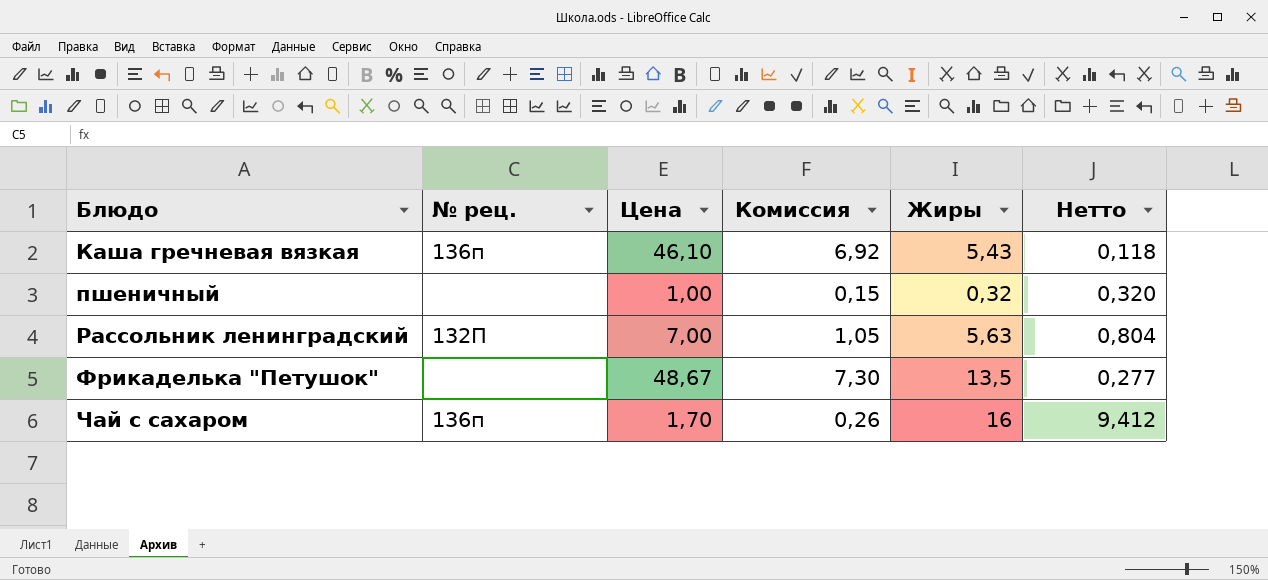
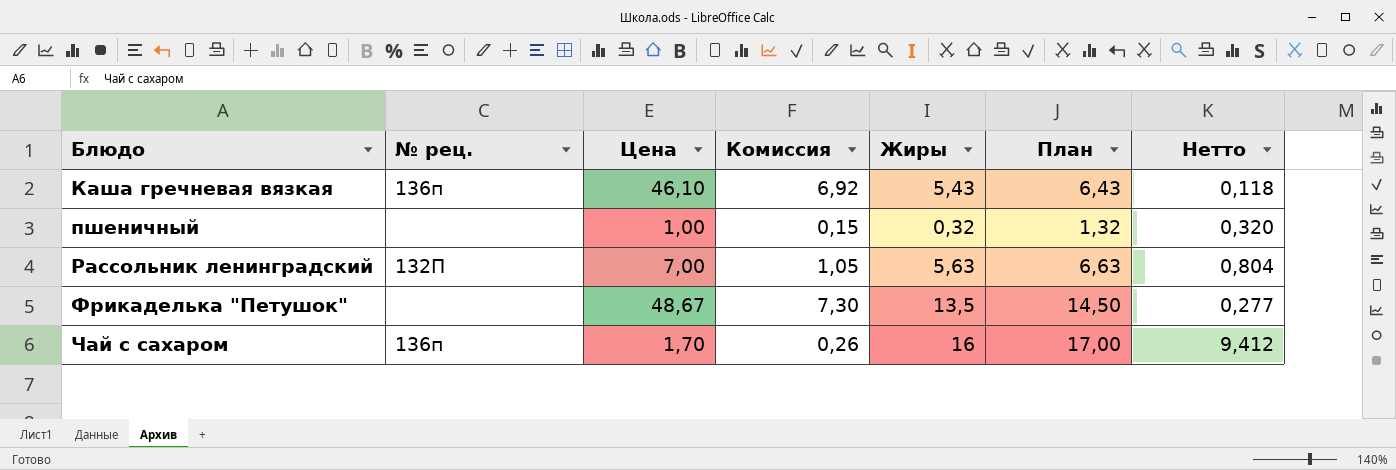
column План | formula: none -> [Жиры] + 1

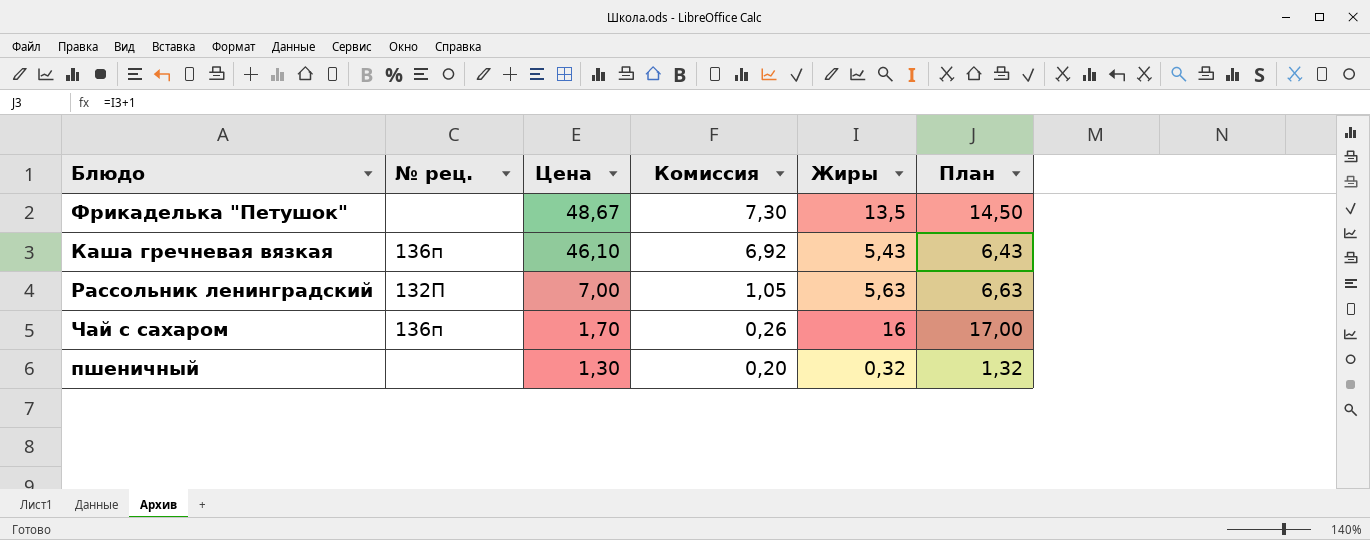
row order: Блюдо ascending -> Цена descending
column Нетто | formula: [Жиры] / [Цена] -> none
пшеничный | Цена: 1,00 -> 1,30
пшеничный | Комиссия: 0,15 -> 0,20

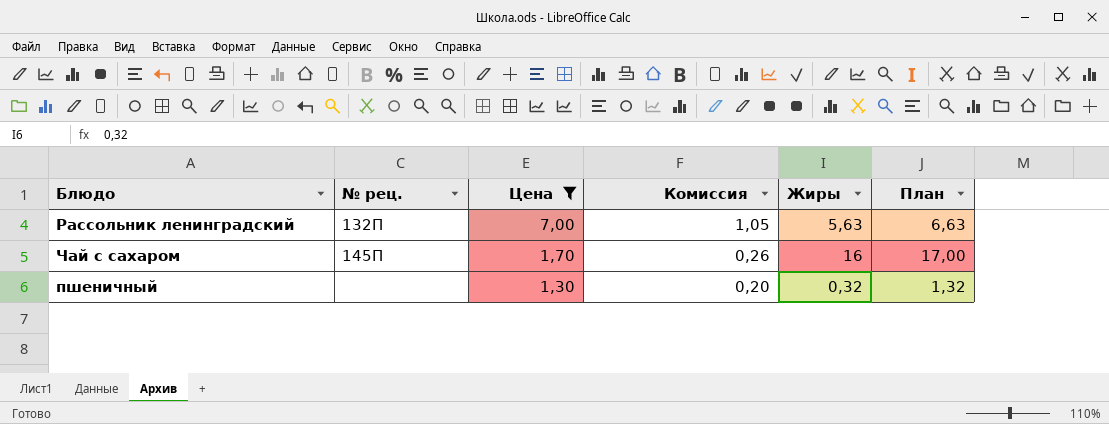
filter: none -> Цена <= 7,00
Чай с сахаром | № рец.: 136п -> 145П

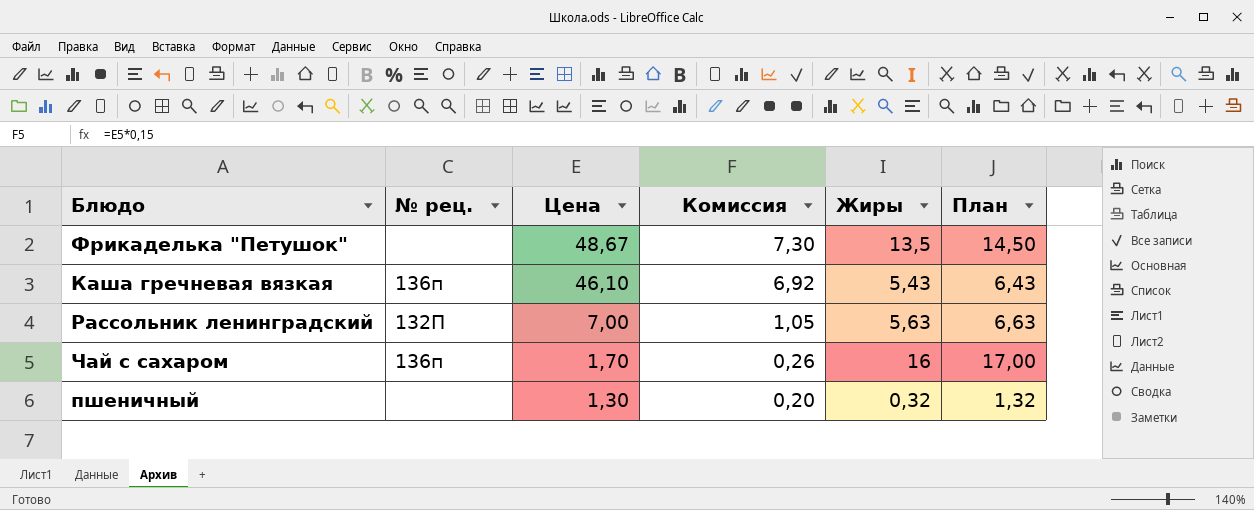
filter: Цена <= 7,00 -> none
Чай с сахаром | № рец.: 145П -> 136п

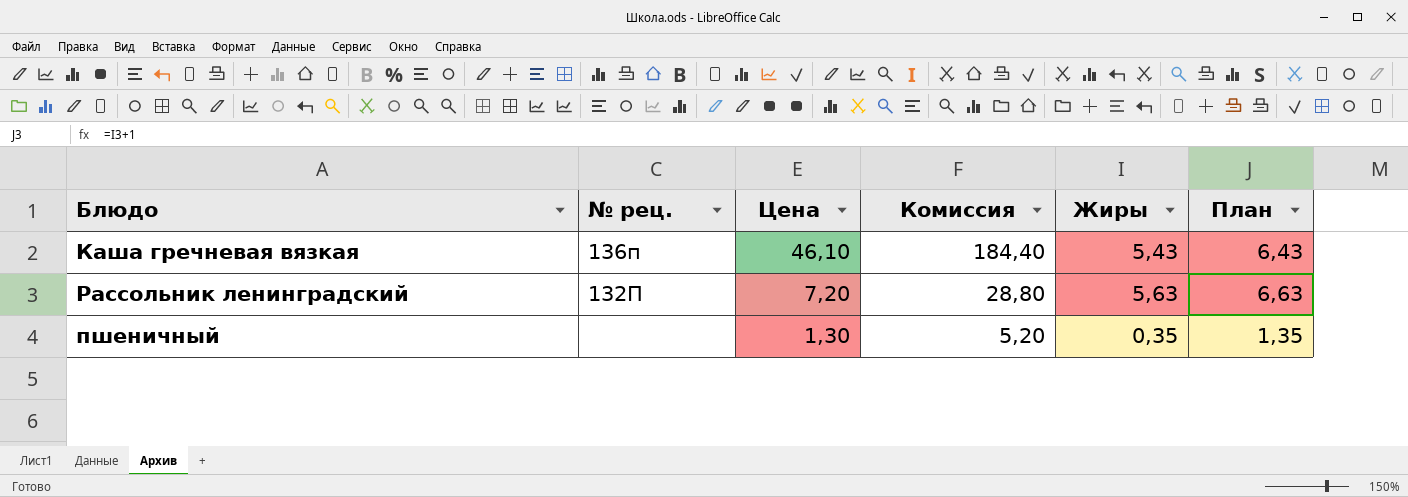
column Комиссия | formula: [Цена] * 0,15 -> [Цена] * 4
row Фрикаделька "Петушок": none | 48,67 | 7,30 | 13,5 | 14,50 -> none
row Чай с сахаром: 136п | 1,70 | 0,26 | 16 | 17,00 -> none
Рассольник ленинградский | Цена: 7,00 -> 7,20
пшеничный | Жиры: 0,32 -> 0,35
пшеничный | План: 1,32 -> 1,35

